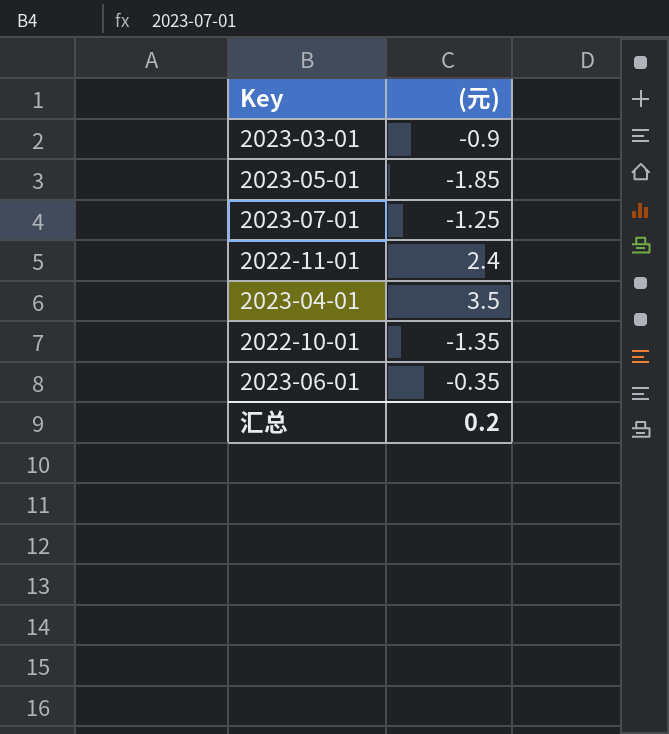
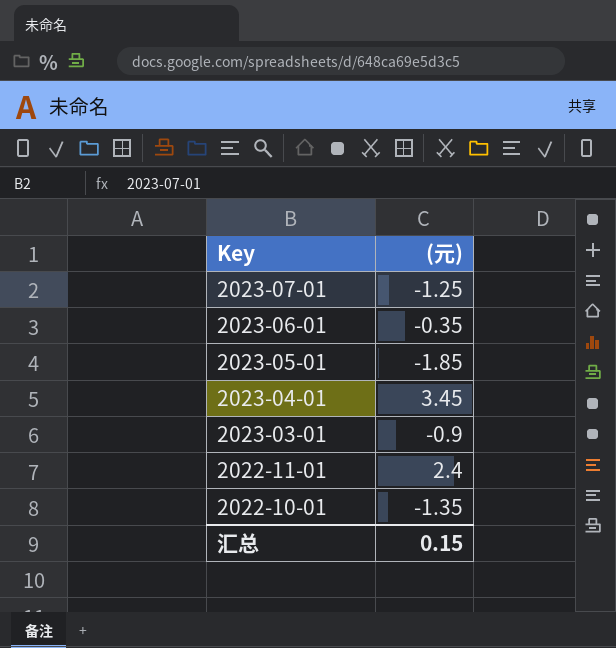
row order: none -> Key descending
2023-04-01 | (元): 3.5 -> 3.45
汇总 | (元): 0.2 -> 0.15

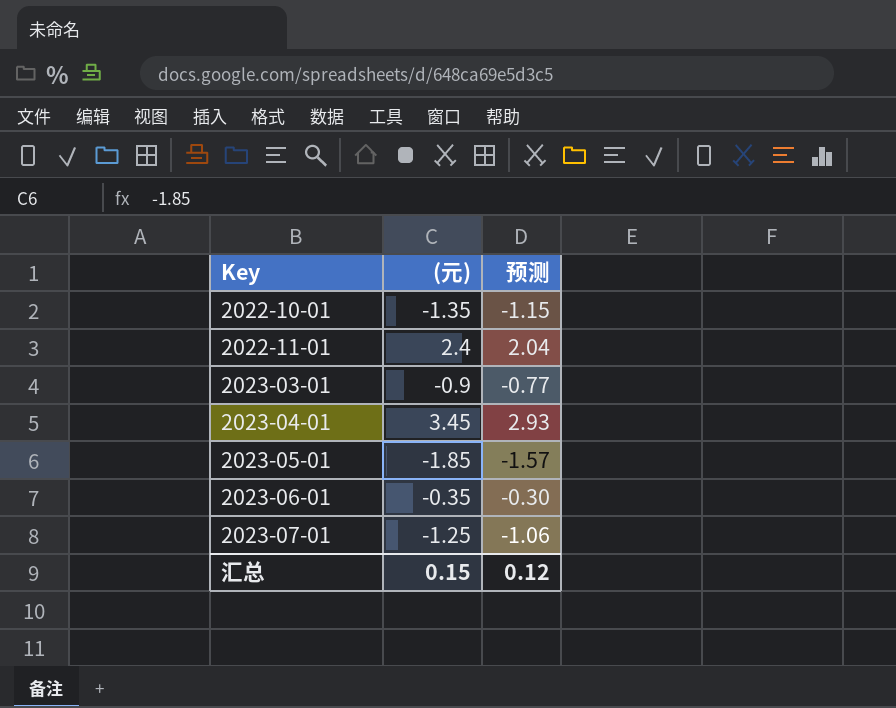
row order: Key descending -> Key ascending
column 预测 | formula: none -> [(元)] * 0.85

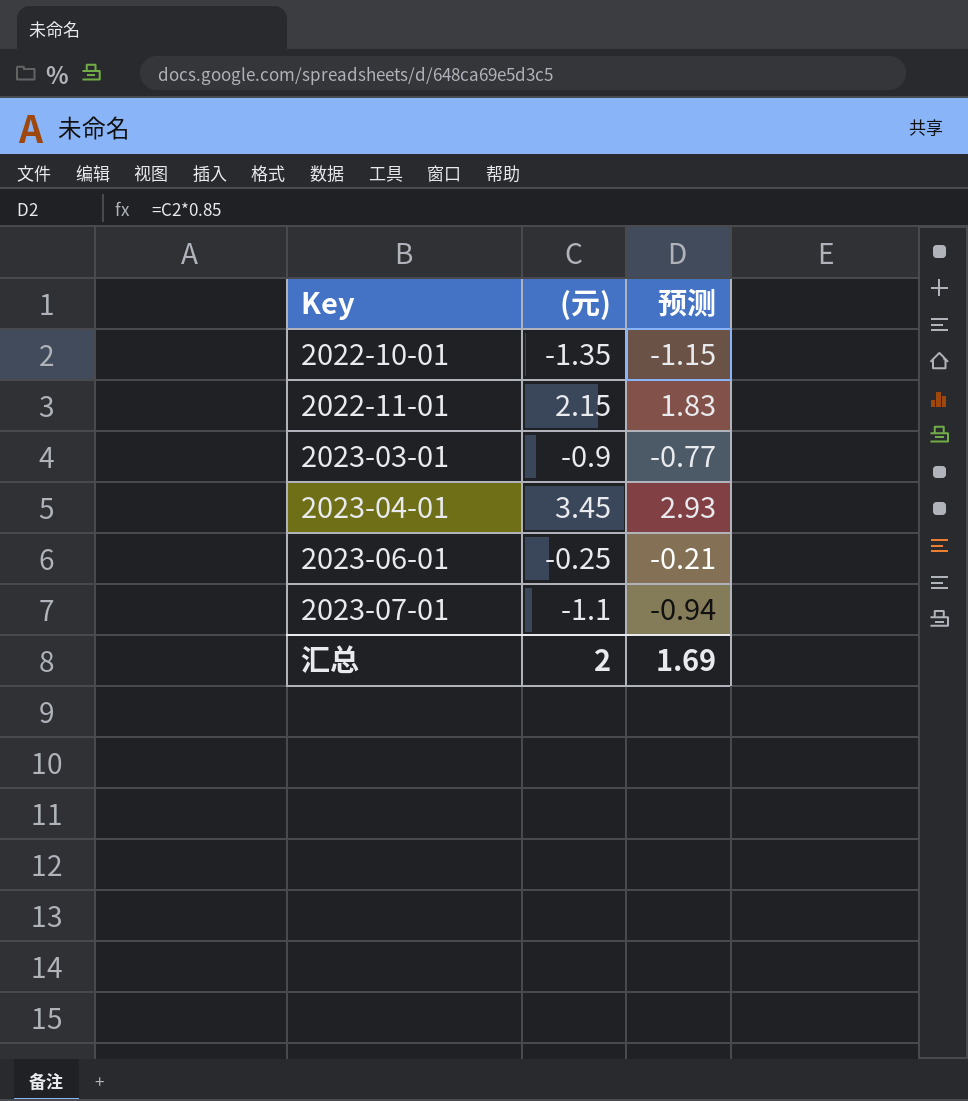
row 2023-05-01: -1.85 | -1.57 -> none
2022-11-01 | (元): 2.4 -> 2.15
2022-11-01 | 预测: 2.04 -> 1.83
2023-06-01 | (元): -0.35 -> -0.25
2023-06-01 | 预测: -0.30 -> -0.21
2023-07-01 | (元): -1.25 -> -1.1
2023-07-01 | 预测: -1.06 -> -0.94
汇总 | (元): 0.15 -> 2
汇总 | 预测: 0.12 -> 1.69

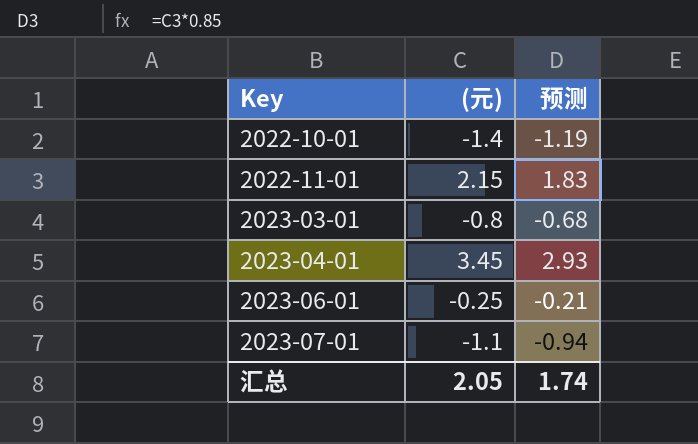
2022-10-01 | (元): -1.35 -> -1.4
2022-10-01 | 预测: -1.15 -> -1.19
2023-03-01 | (元): -0.9 -> -0.8
2023-03-01 | 预测: -0.77 -> -0.68
汇总 | (元): 2 -> 2.05
汇总 | 预测: 1.69 -> 1.74

